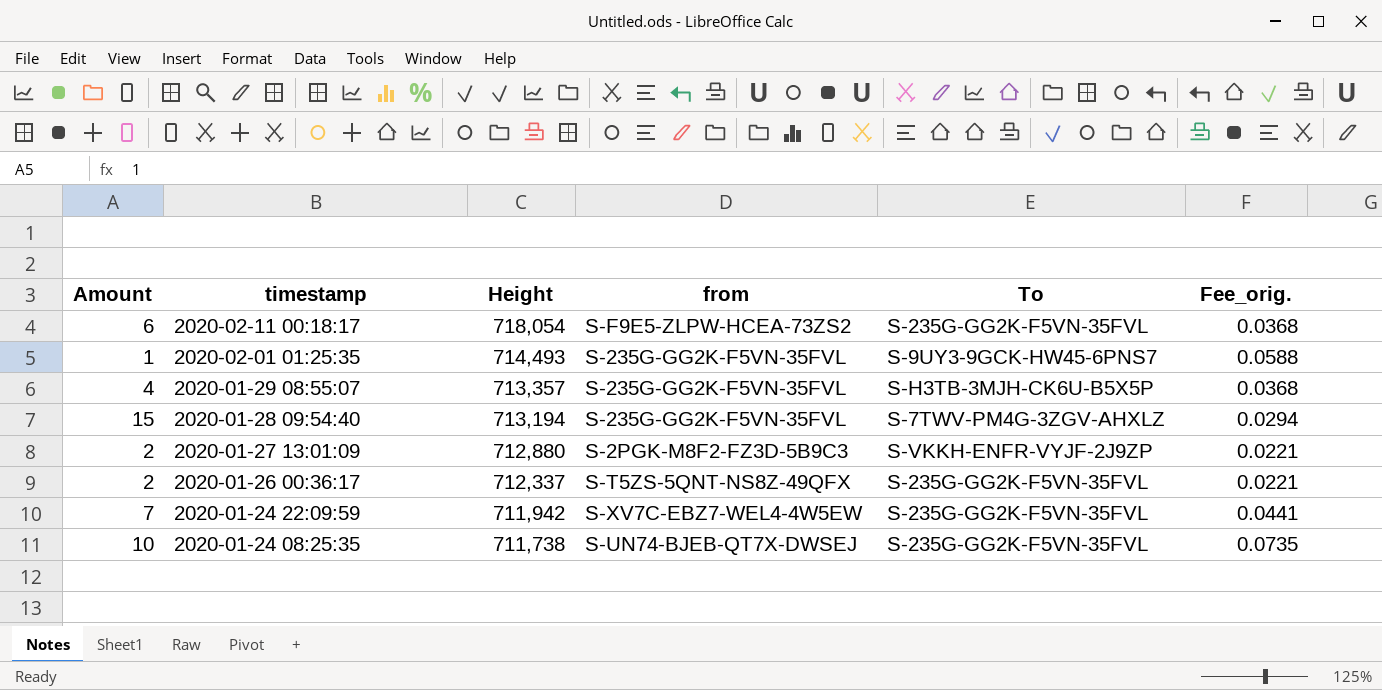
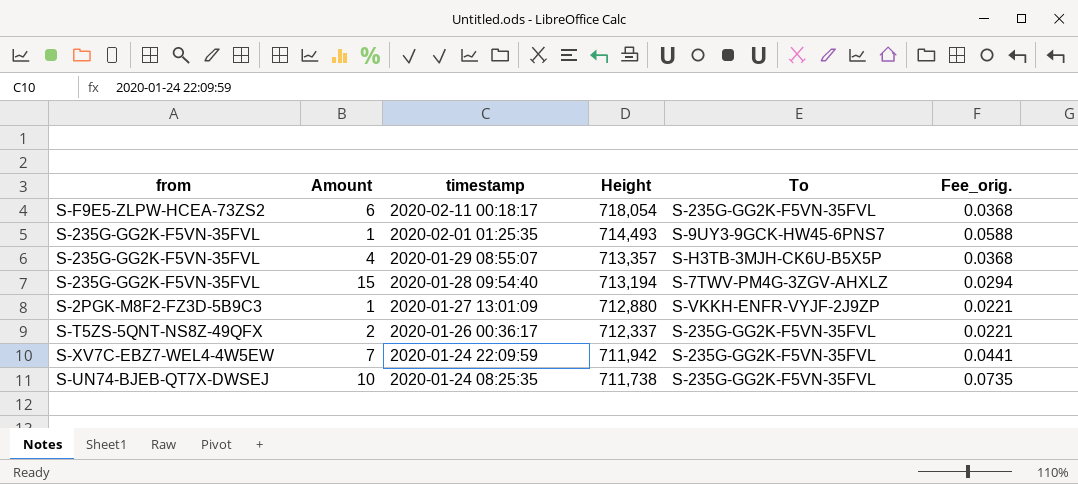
column from | position: 4 -> 1
2020-01-27 13:01:09 | Amount: 2 -> 1

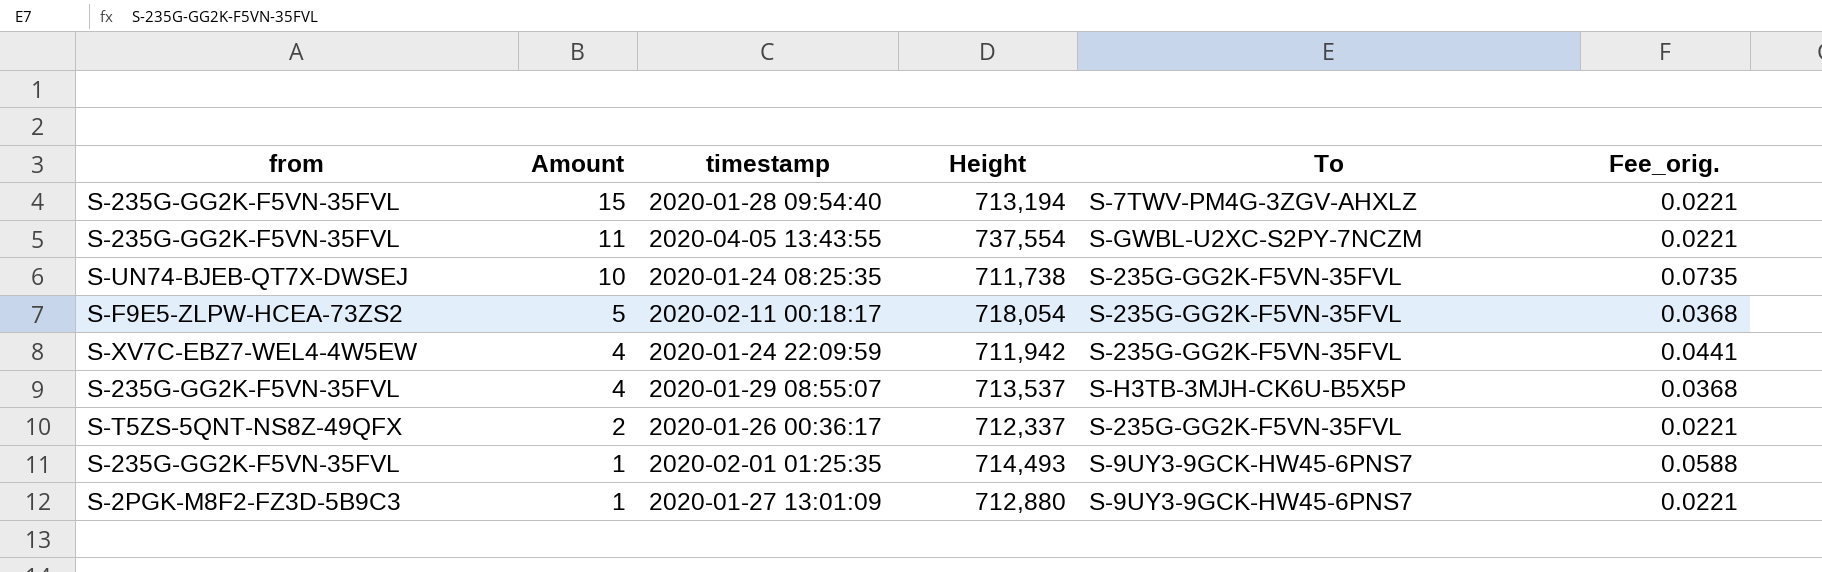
row order: timestamp descending -> Amount descending
2020-01-28 09:54:40 | Fee_orig.: 0.0294 -> 0.0221
row 2020-04-05 13:43:55: none -> S-235G-GG2K-F5VN-35FVL | 11 | 737,554 | S-GWBL-U2XC-S2PY-7NCZM | 0.0221
2020-02-11 00:18:17 | Amount: 6 -> 5
2020-01-24 22:09:59 | Amount: 7 -> 4
2020-01-29 08:55:07 | Height: 713,357 -> 713,537
2020-01-27 13:01:09 | To: S-VKKH-ENFR-VYJF-2J9ZP -> S-9UY3-9GCK-HW45-6PNS7

